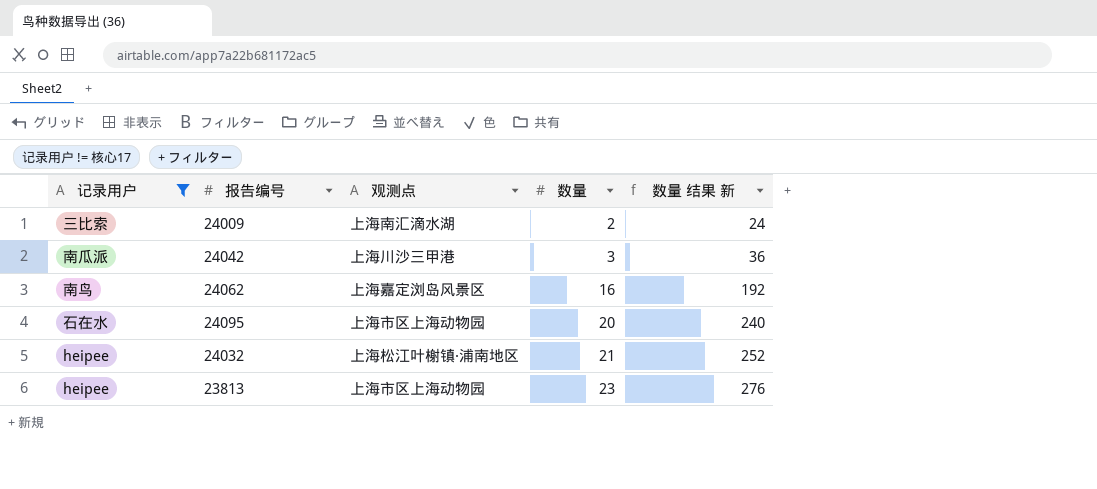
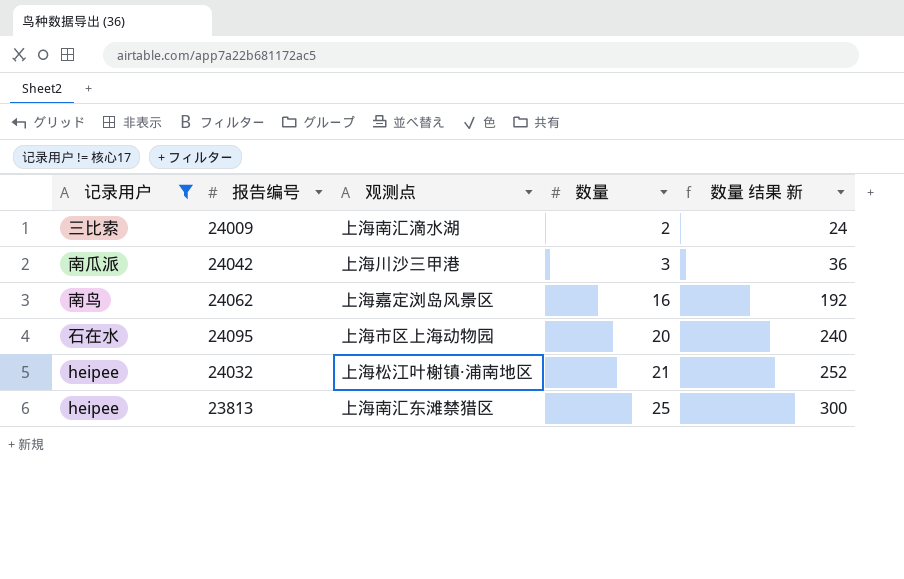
23813 | 观测点: 上海市区上海动物园 -> 上海南汇东滩禁猎区
23813 | 数量: 23 -> 25
23813 | 数量 结果 新: 276 -> 300

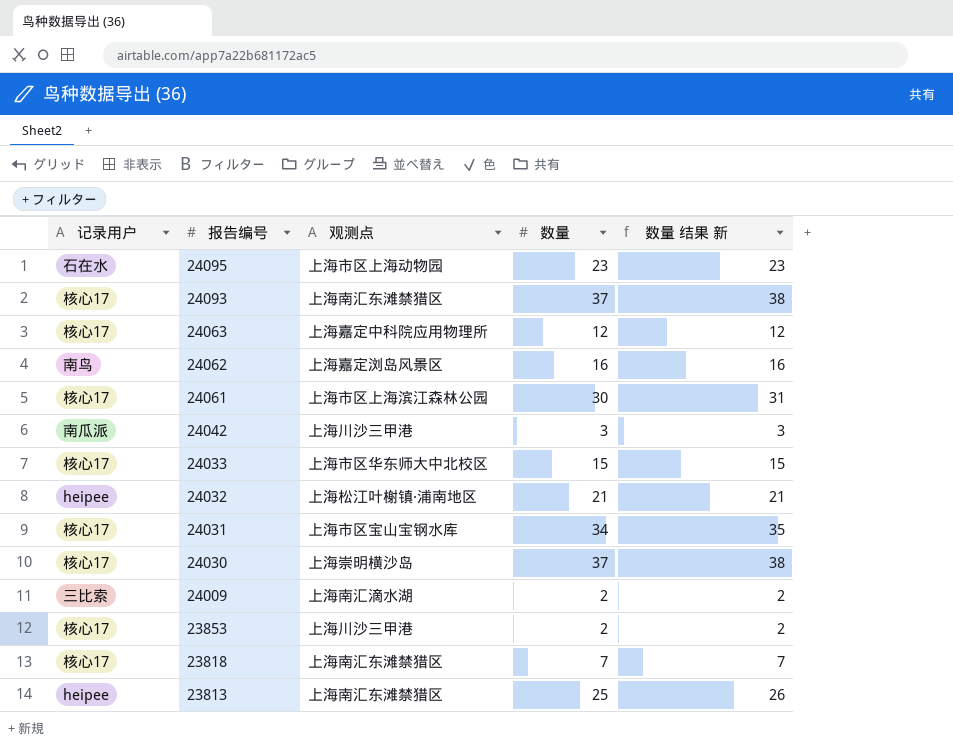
filter: 记录用户 != 核心17 -> none
row order: 数量 ascending -> 报告编号 descending
column 数量 结果 新 | formula: [数量] * 12 -> [数量] * 1.02
24095 | 数量: 20 -> 23

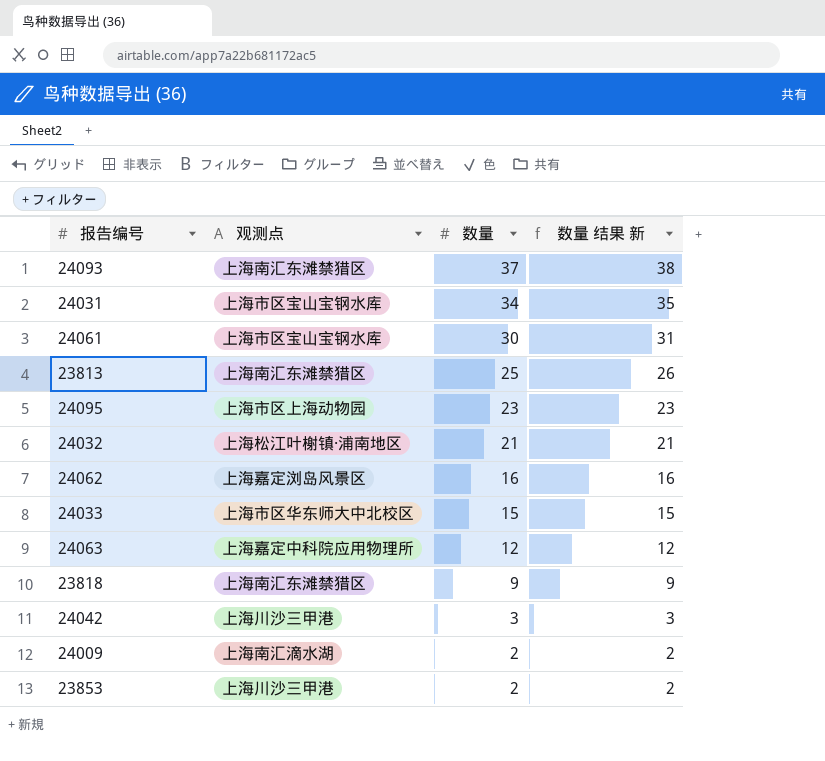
row order: 报告编号 descending -> 数量 descending
column 记录用户 | position: 1 -> none
row 24030: 核心17 | 上海崇明横沙岛 | 37 | 38 -> none
24061 | 观测点: 上海市区上海滨江森林公园 -> 上海市区宝山宝钢水库
23818 | 数量: 7 -> 9
23818 | 数量 结果 新: 7 -> 9

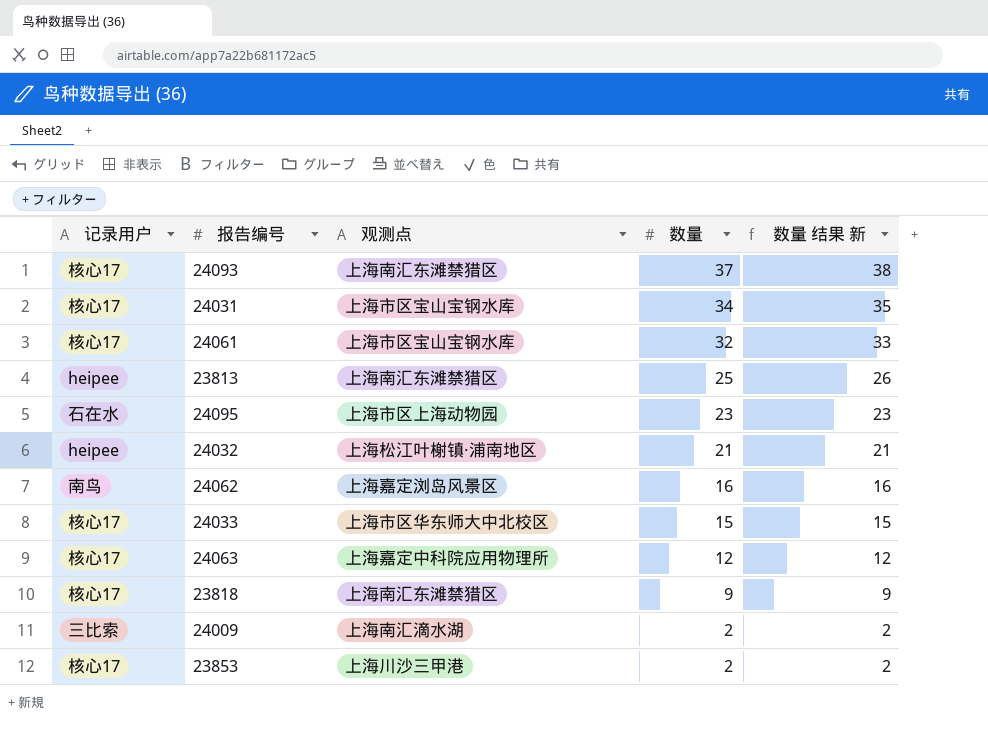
column 记录用户 | position: none -> 1
row 24042: 上海川沙三甲港 | 3 | 3 -> none
24061 | 数量: 30 -> 32
24061 | 数量 结果 新: 31 -> 33

